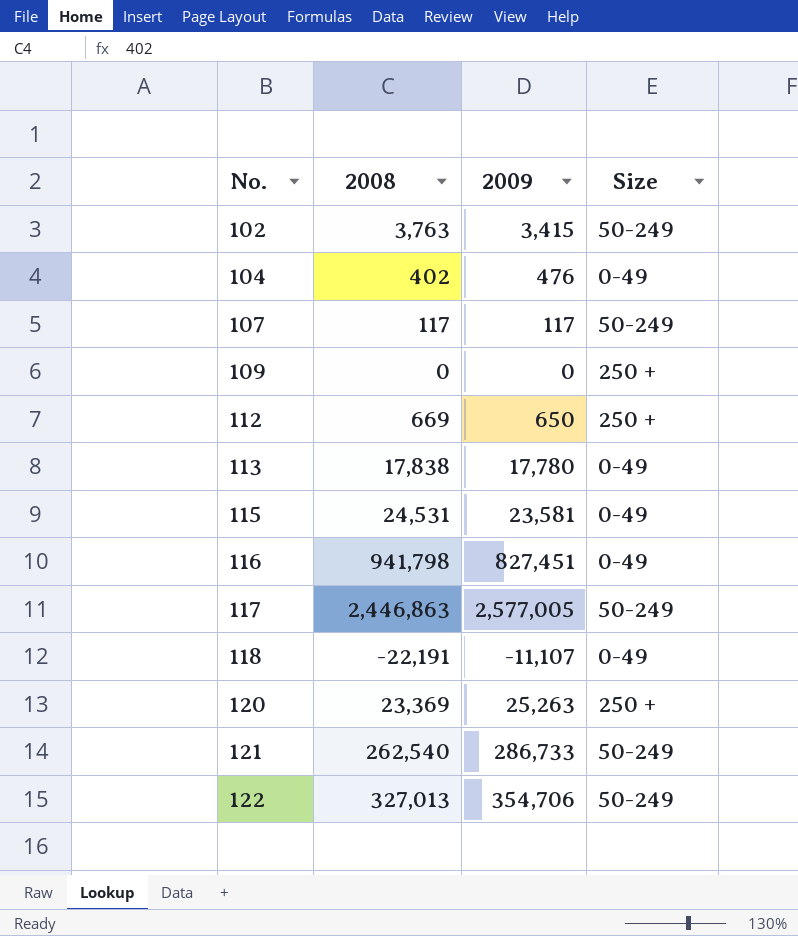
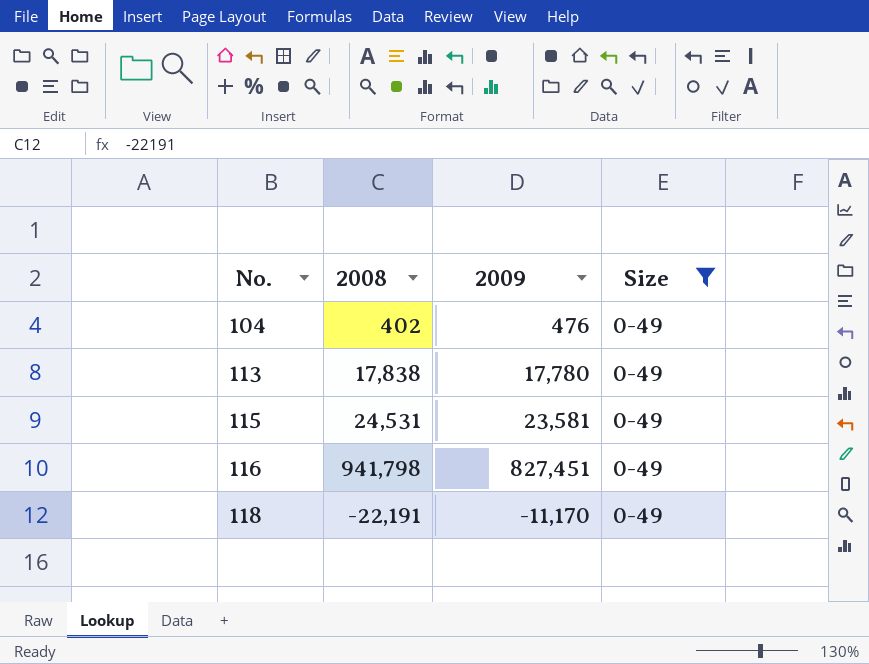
filter: none -> Size = 0-49
118 | 2009: -11,107 -> -11,170

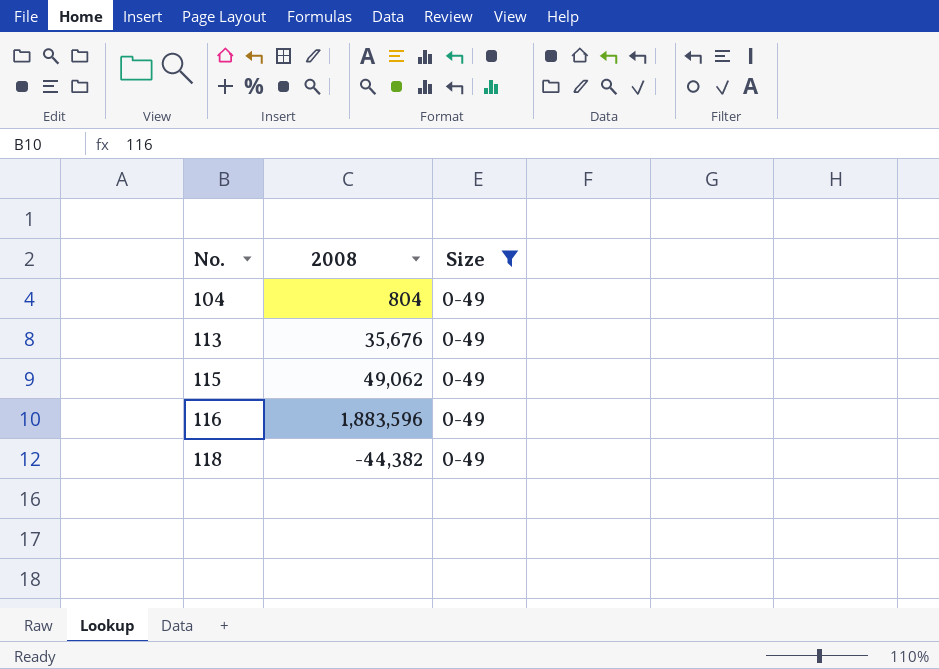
column 2009 | position: 3 -> none
104 | 2008: 402 -> 804
113 | 2008: 17,838 -> 35,676
115 | 2008: 24,531 -> 49,062
116 | 2008: 941,798 -> 1,883,596
118 | 2008: -22,191 -> -44,382

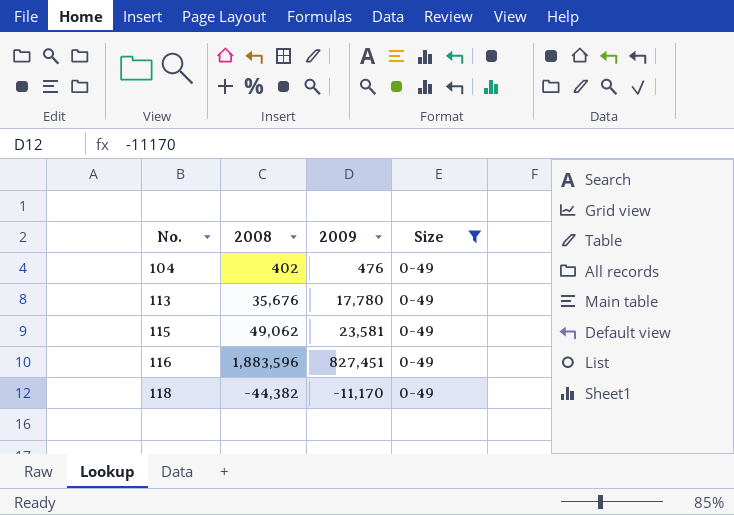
column 2009 | position: none -> 3
104 | 2008: 804 -> 402

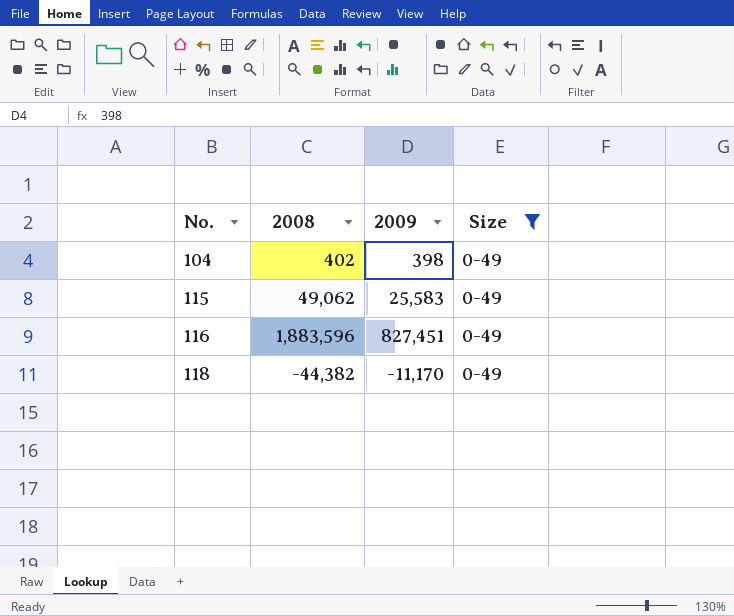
row 113: 35,676 | 17,780 | 0-49 -> none
104 | 2009: 476 -> 398
115 | 2009: 23,581 -> 25,583

